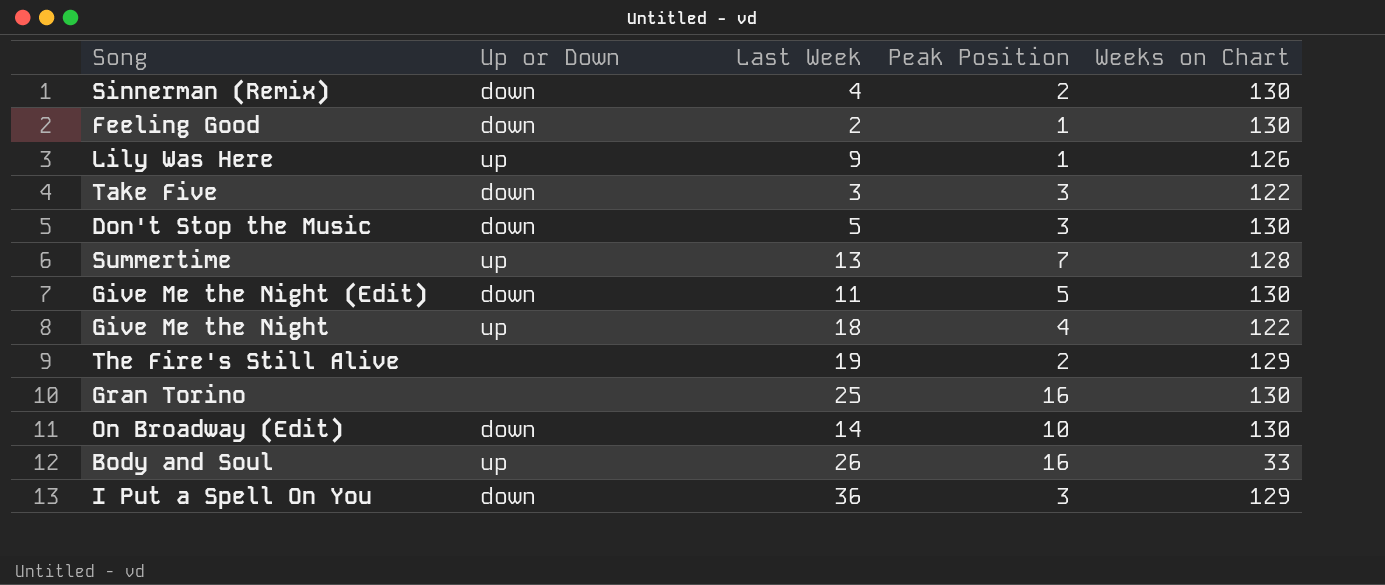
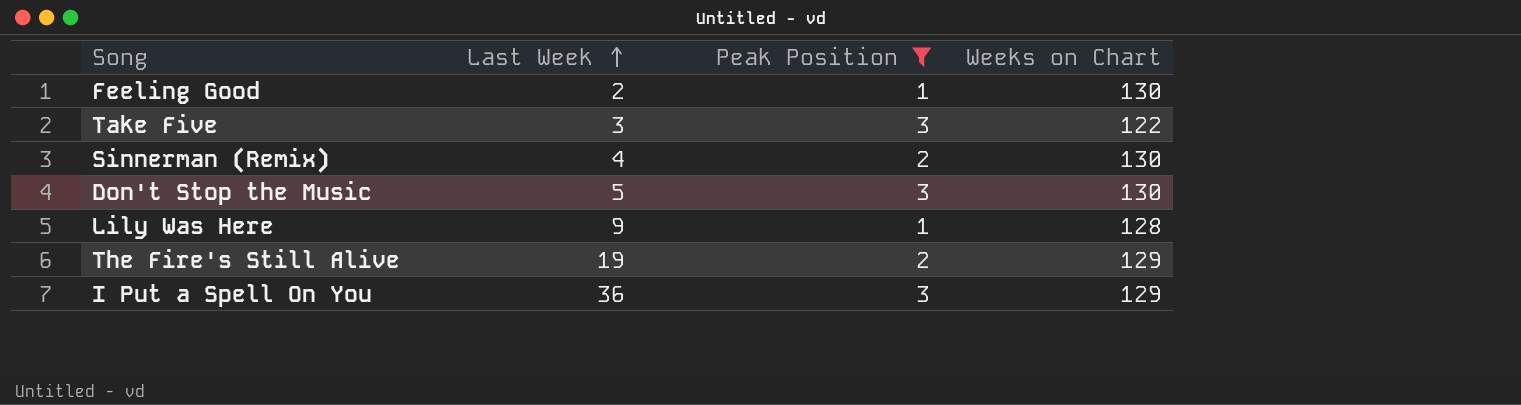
filter: none -> Peak Position <= 3
row order: none -> Last Week ascending
column Up or Down | position: 2 -> none
Lily Was Here | Weeks on Chart: 126 -> 128

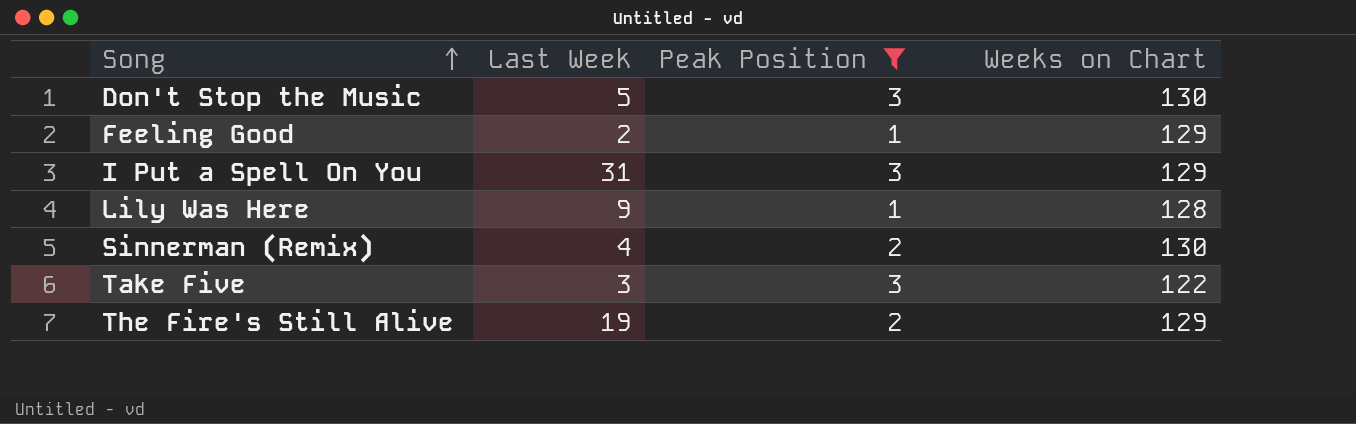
row order: Last Week ascending -> Song ascending
Feeling Good | Weeks on Chart: 130 -> 129
I Put a Spell On You | Last Week: 36 -> 31

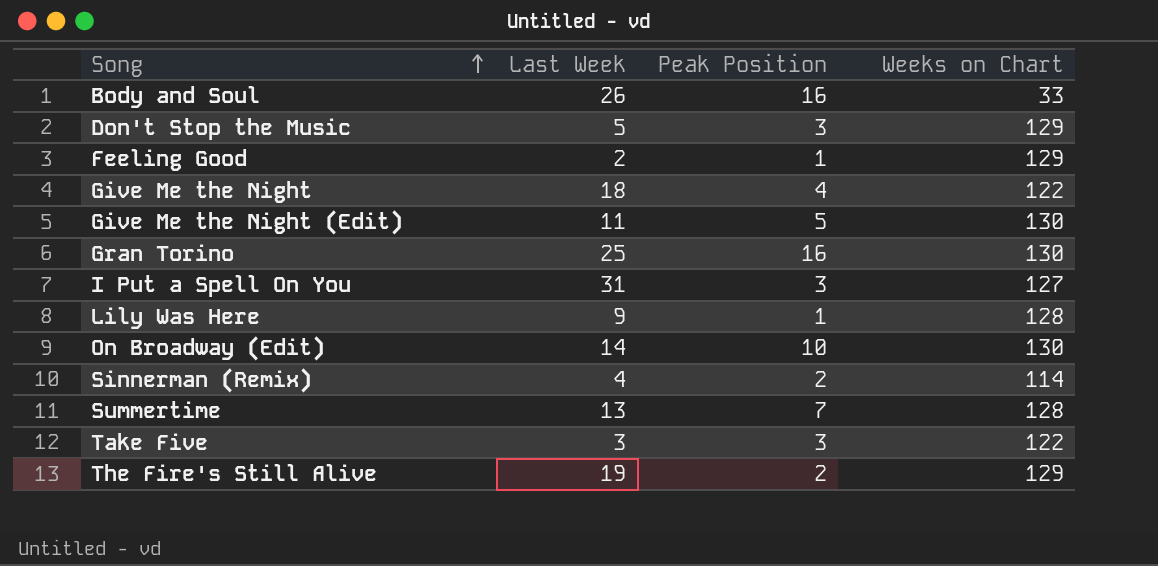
filter: Peak Position <= 3 -> none
Don't Stop the Music | Weeks on Chart: 130 -> 129
I Put a Spell On You | Weeks on Chart: 129 -> 127
Sinnerman (Remix) | Weeks on Chart: 130 -> 114

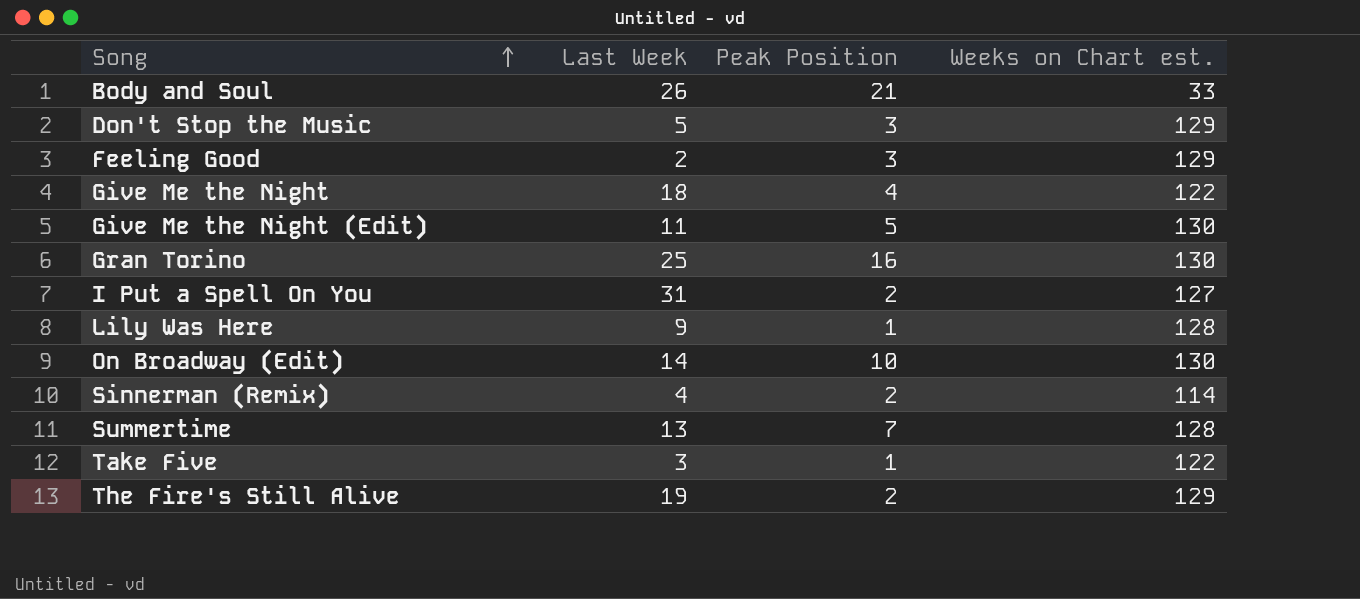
column name: Weeks on Chart -> Weeks on Chart est.
Body and Soul | Peak Position: 16 -> 21
Feeling Good | Peak Position: 1 -> 3
I Put a Spell On You | Peak Position: 3 -> 2
Take Five | Peak Position: 3 -> 1

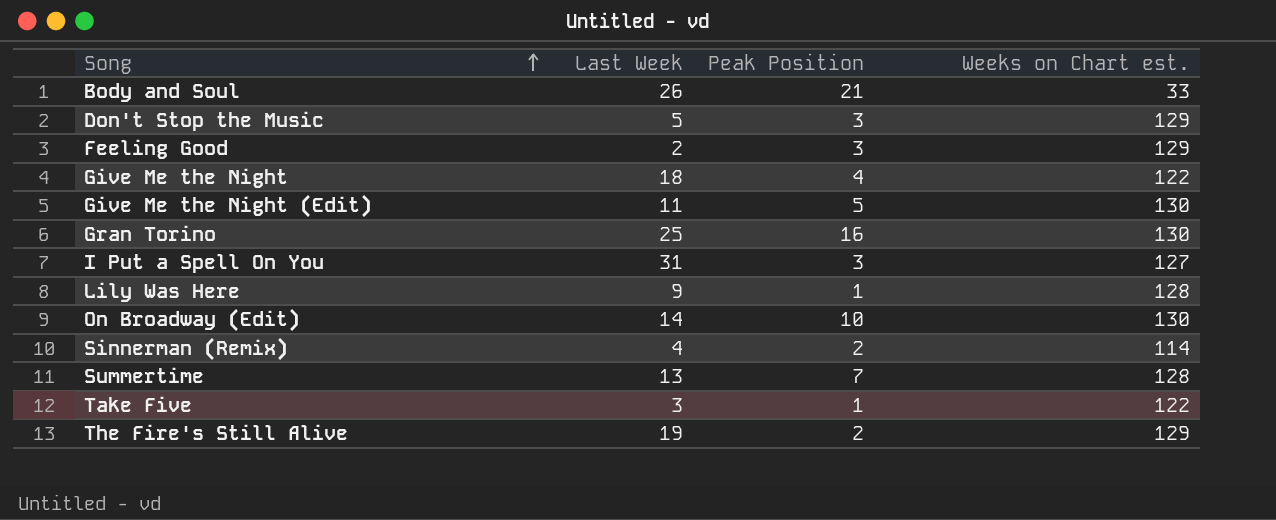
I Put a Spell On You | Peak Position: 2 -> 3

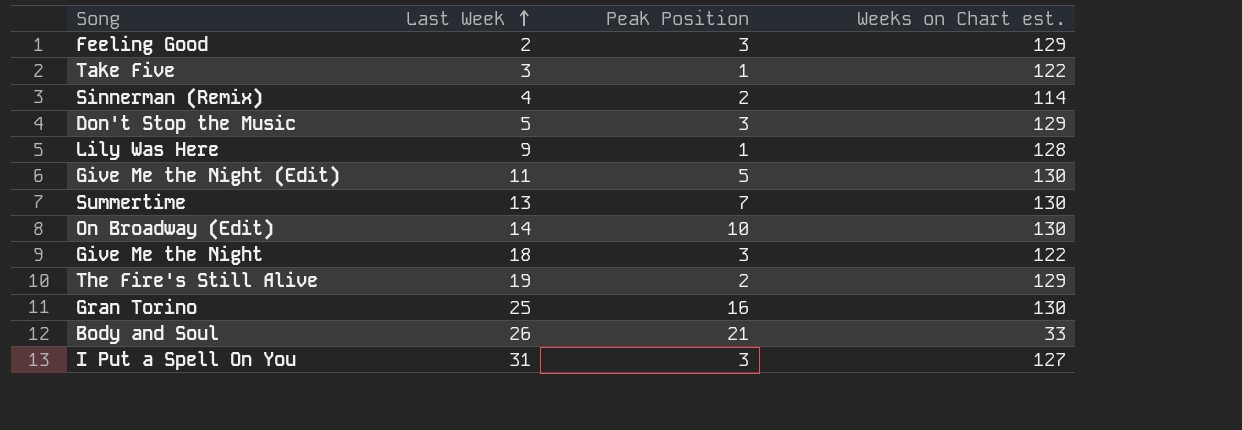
row order: Song ascending -> Last Week ascending
Summertime | Weeks on Chart est.: 128 -> 130
Give Me the Night | Peak Position: 4 -> 3

